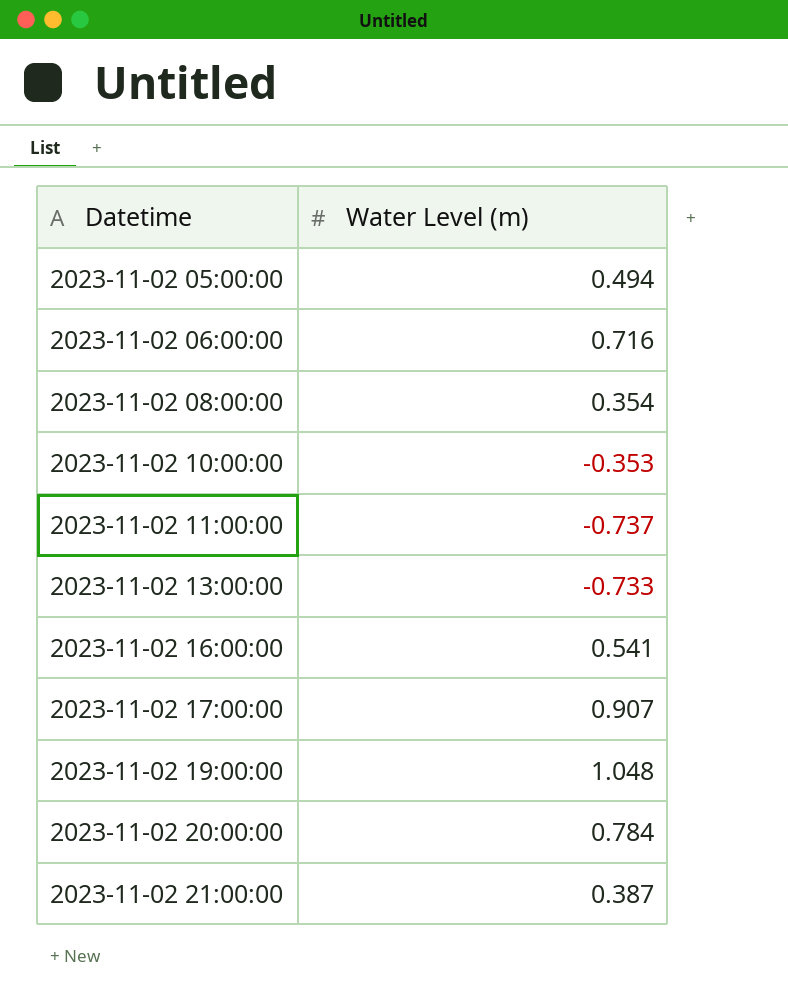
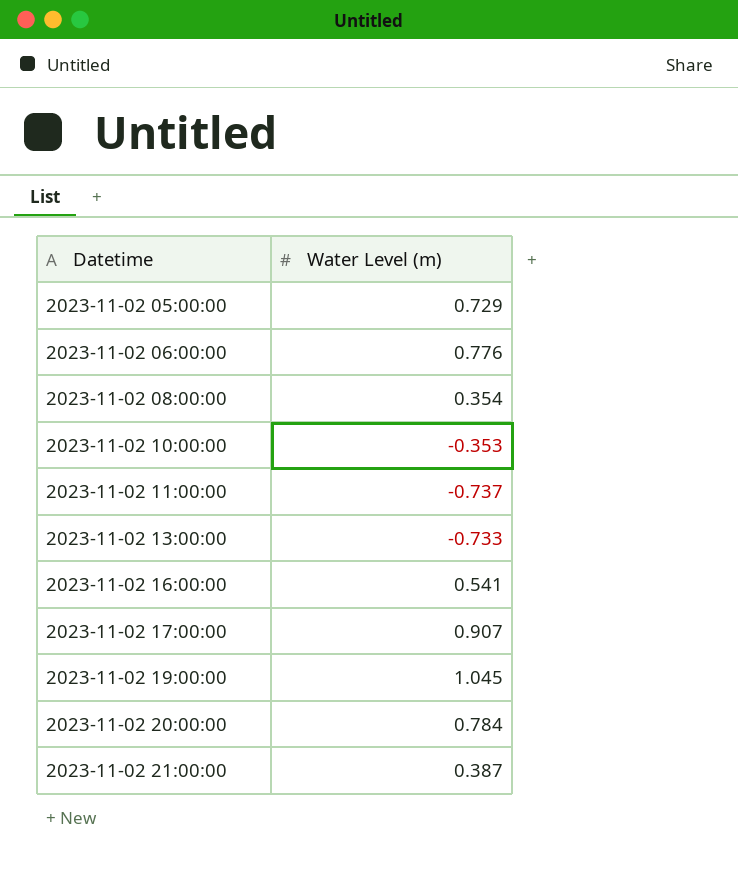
2023-11-02 05:00:00 | Water Level (m): 0.494 -> 0.729
2023-11-02 06:00:00 | Water Level (m): 0.716 -> 0.776
2023-11-02 19:00:00 | Water Level (m): 1.048 -> 1.045

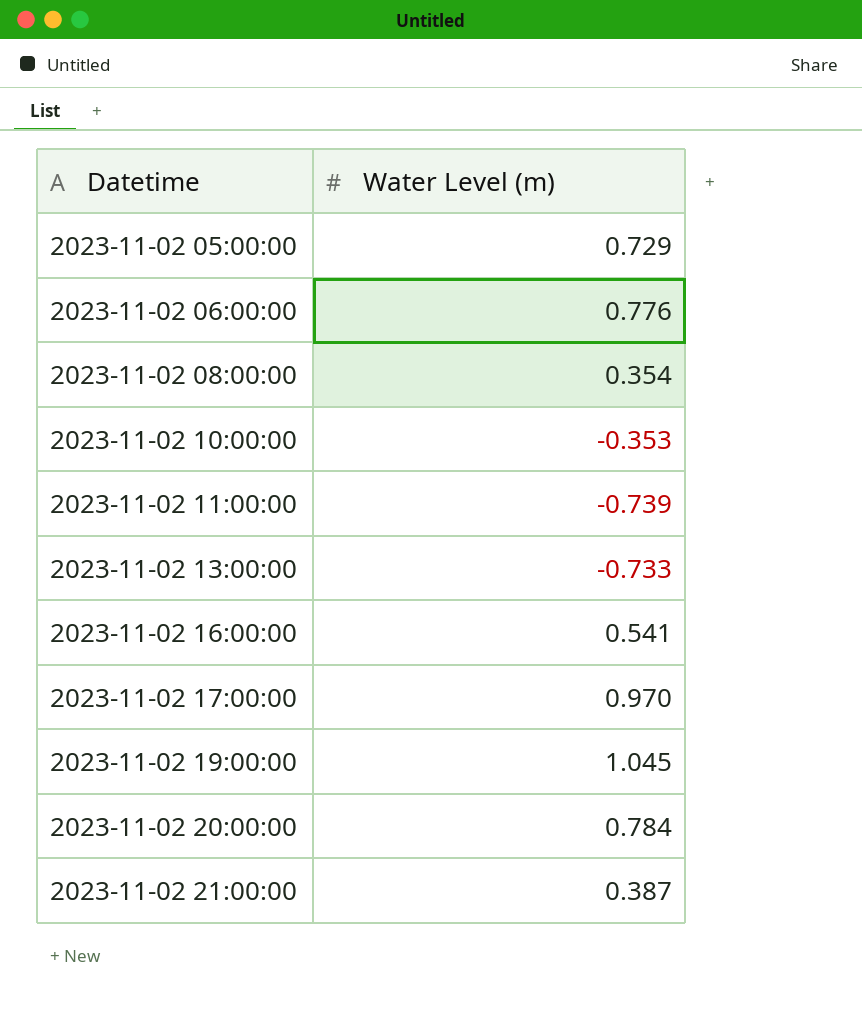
2023-11-02 11:00:00 | Water Level (m): -0.737 -> -0.739
2023-11-02 17:00:00 | Water Level (m): 0.907 -> 0.970

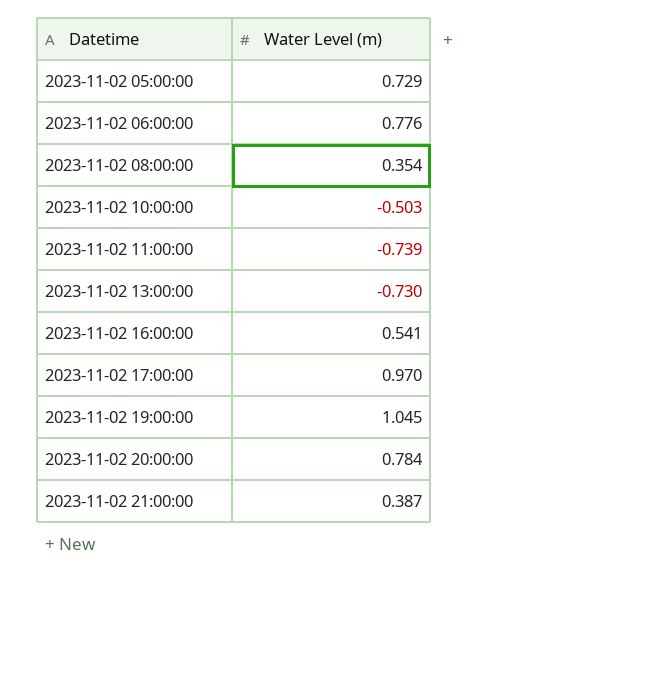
2023-11-02 10:00:00 | Water Level (m): -0.353 -> -0.503
2023-11-02 13:00:00 | Water Level (m): -0.733 -> -0.730

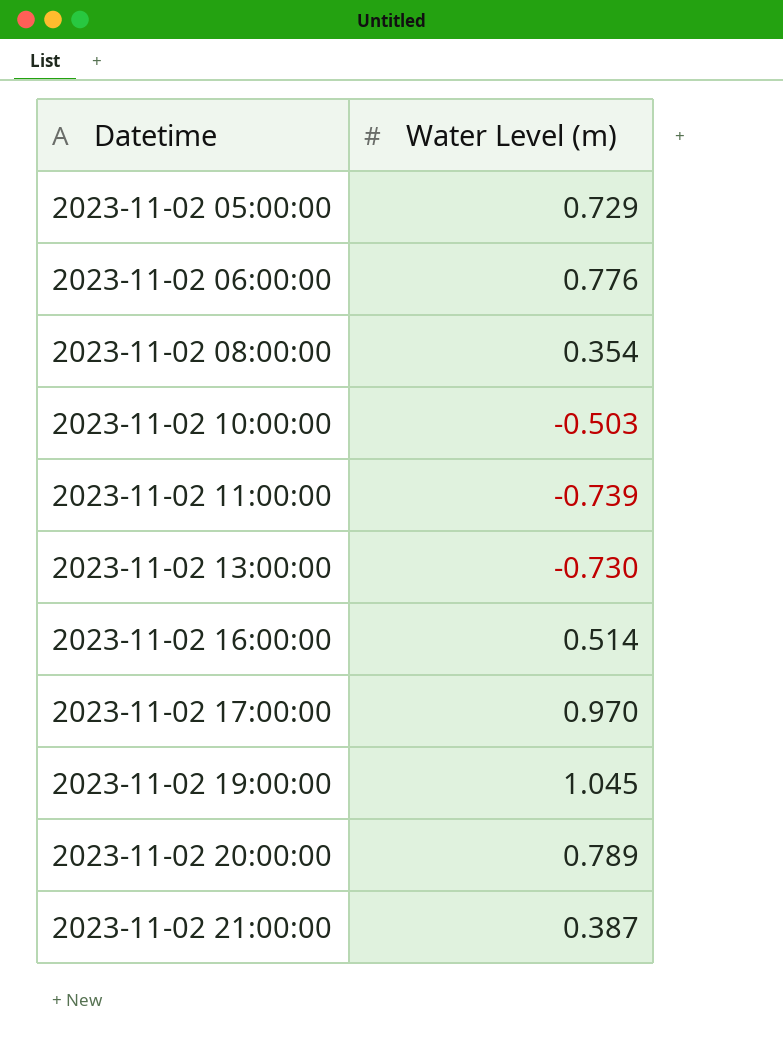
2023-11-02 16:00:00 | Water Level (m): 0.541 -> 0.514
2023-11-02 20:00:00 | Water Level (m): 0.784 -> 0.789

